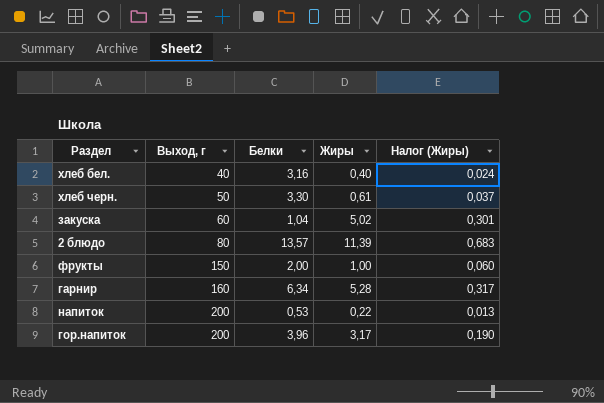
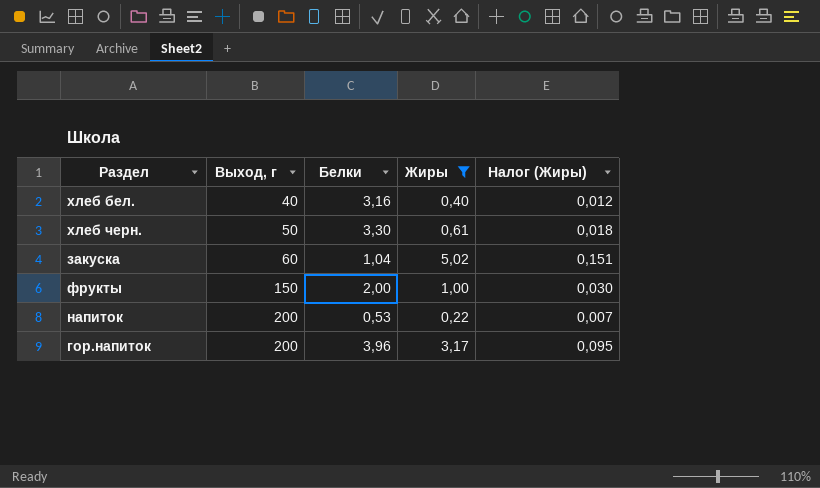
filter: none -> Жиры <= 5,02
column Налог (Жиры) | formula: [Жиры] * 0,06 -> [Жиры] * 0,03

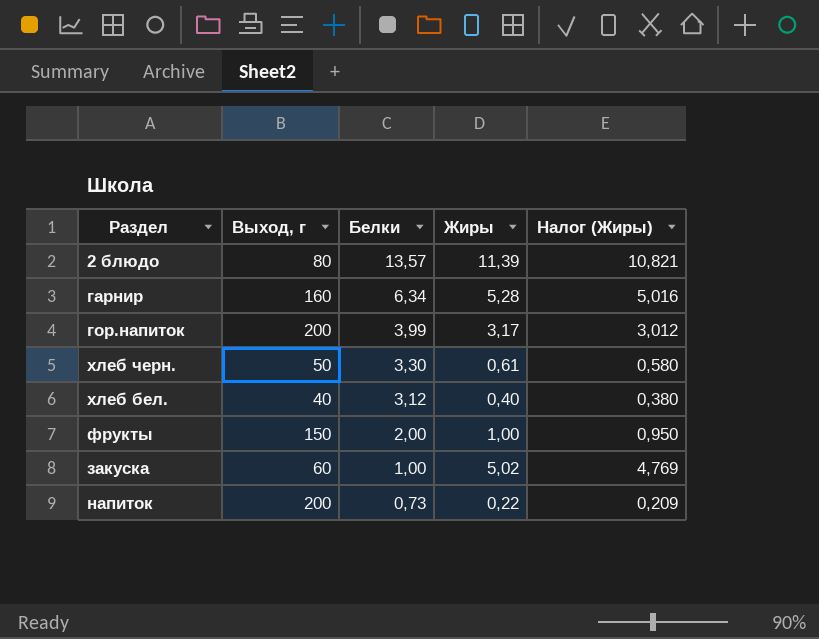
filter: Жиры <= 5,02 -> none
row order: Выход, г ascending -> Белки descending
column Налог (Жиры) | formula: [Жиры] * 0,03 -> [Жиры] * 0,95
гор.напиток | Белки: 3,96 -> 3,99
хлеб бел. | Белки: 3,16 -> 3,12
закуска | Белки: 1,04 -> 1,00
напиток | Белки: 0,53 -> 0,73

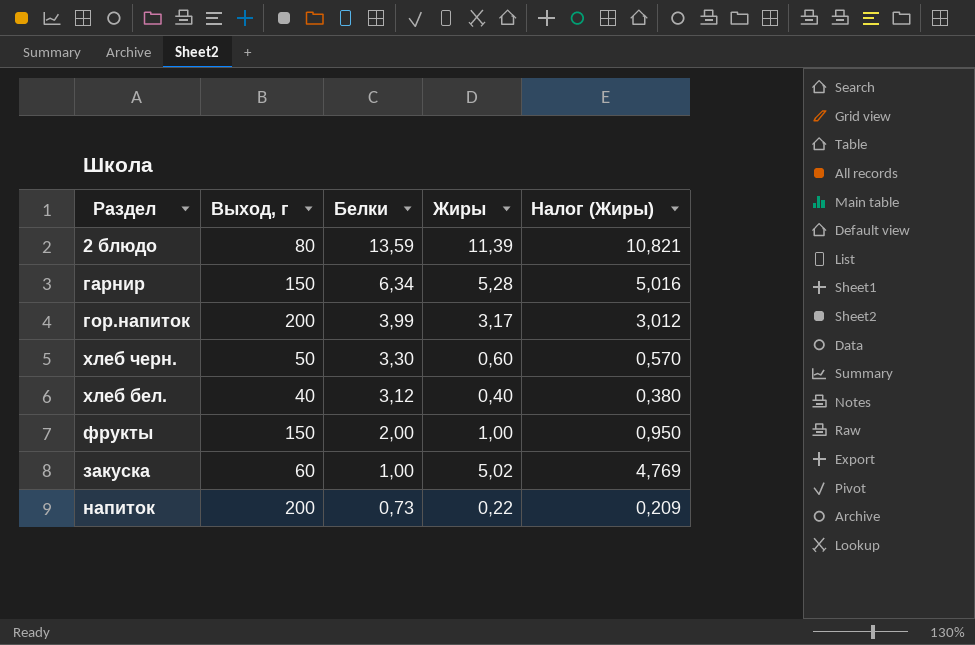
2 блюдо | Белки: 13,57 -> 13,59
гарнир | Выход, г: 160 -> 150
хлеб черн. | Жиры: 0,61 -> 0,60
хлеб черн. | Налог (Жиры): 0,580 -> 0,570

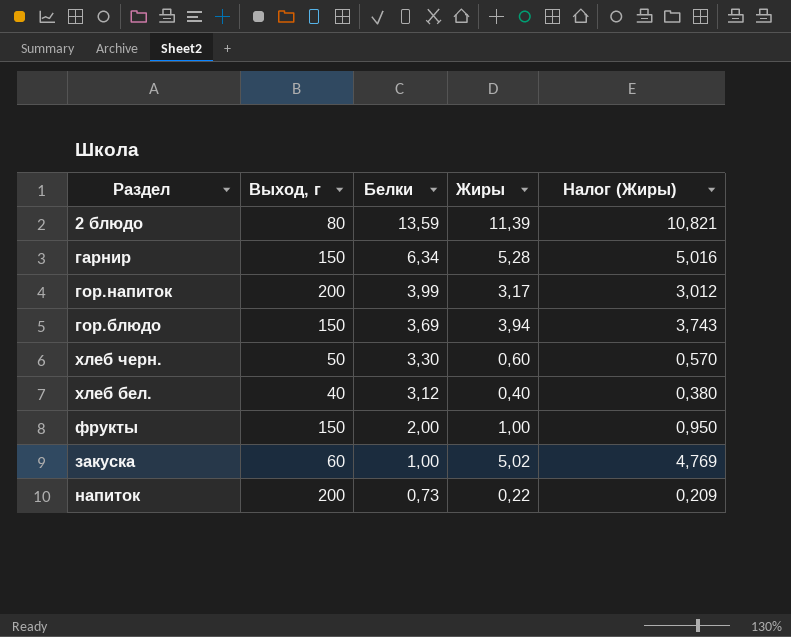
row гор.блюдо: none -> 150 | 3,69 | 3,94 | 3,743

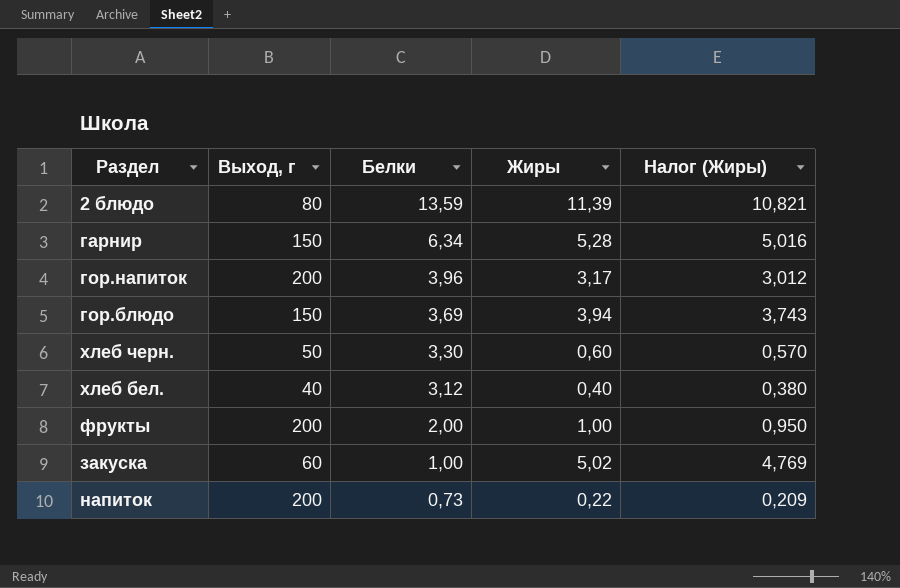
гор.напиток | Белки: 3,99 -> 3,96
фрукты | Выход, г: 150 -> 200

